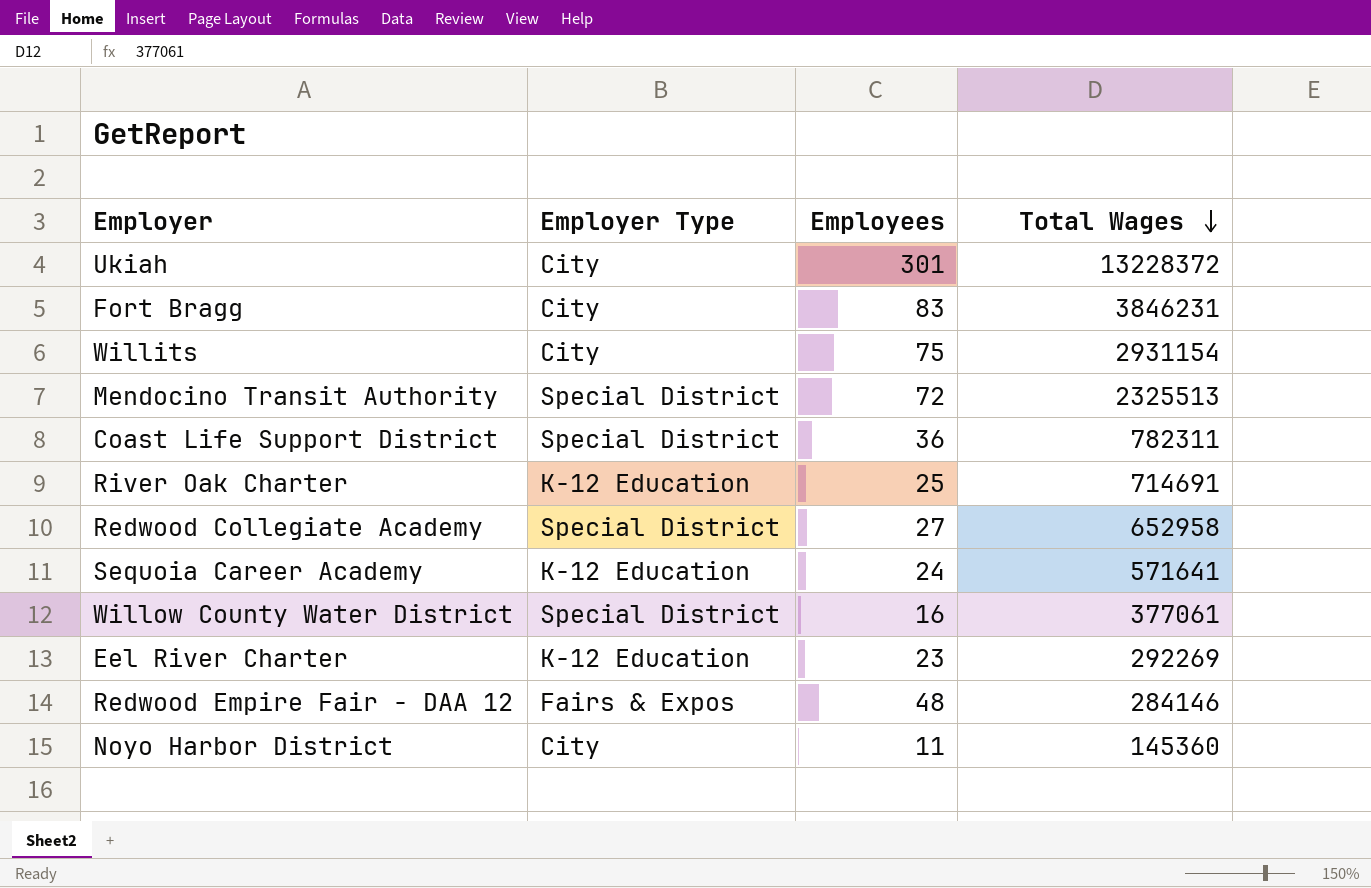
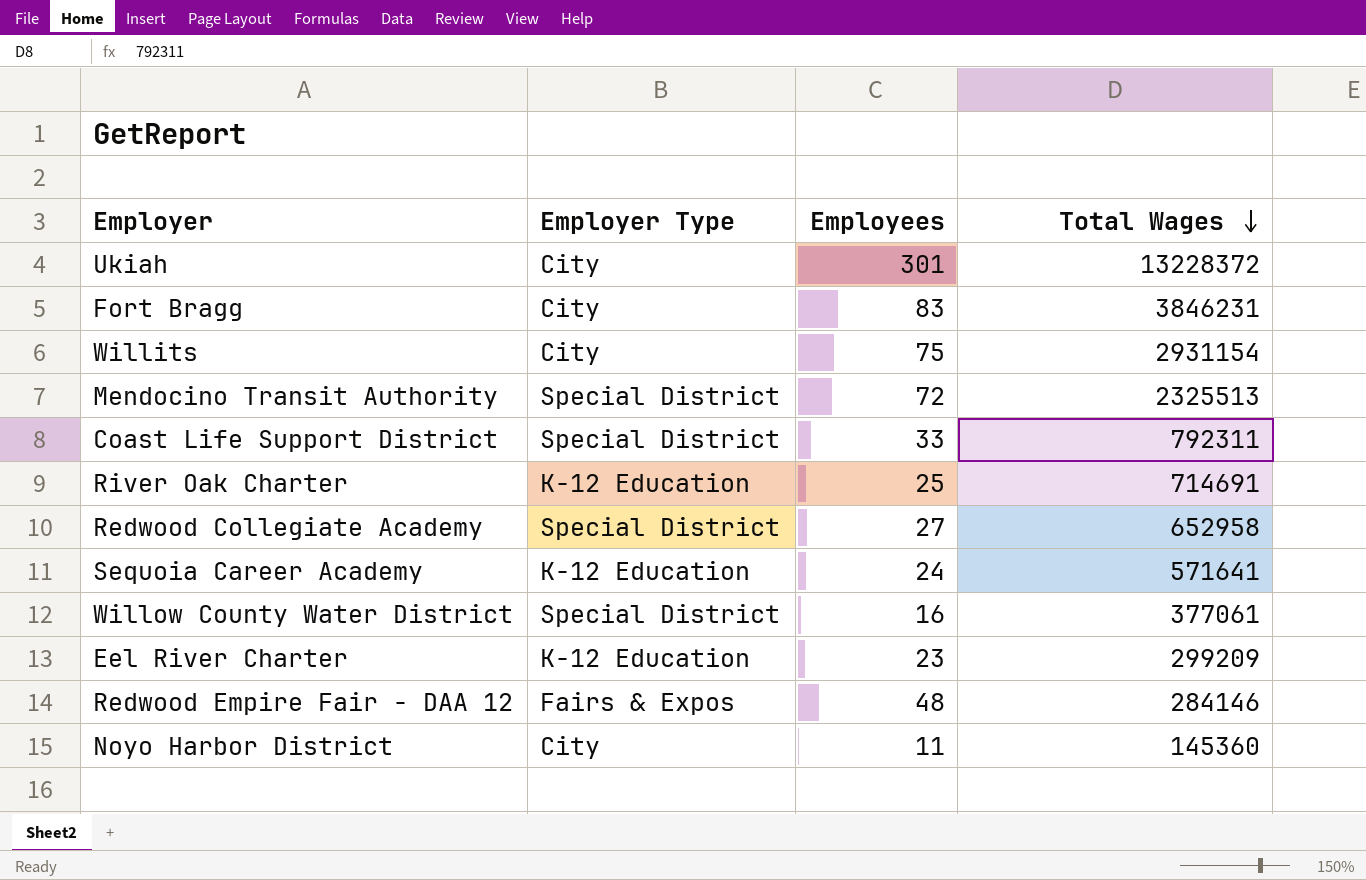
Coast Life Support District | Employees: 36 -> 33
Coast Life Support District | Total Wages: 782311 -> 792311
Eel River Charter | Total Wages: 292269 -> 299209

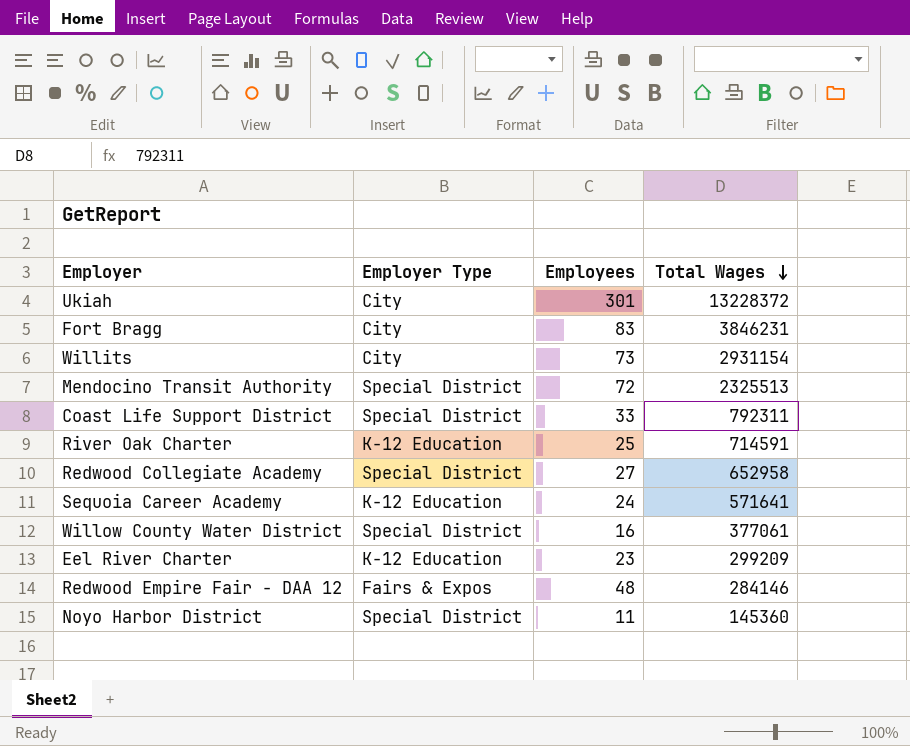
Willits | Employees: 75 -> 73
River Oak Charter | Total Wages: 714691 -> 714591
Noyo Harbor District | Employer Type: City -> Special District

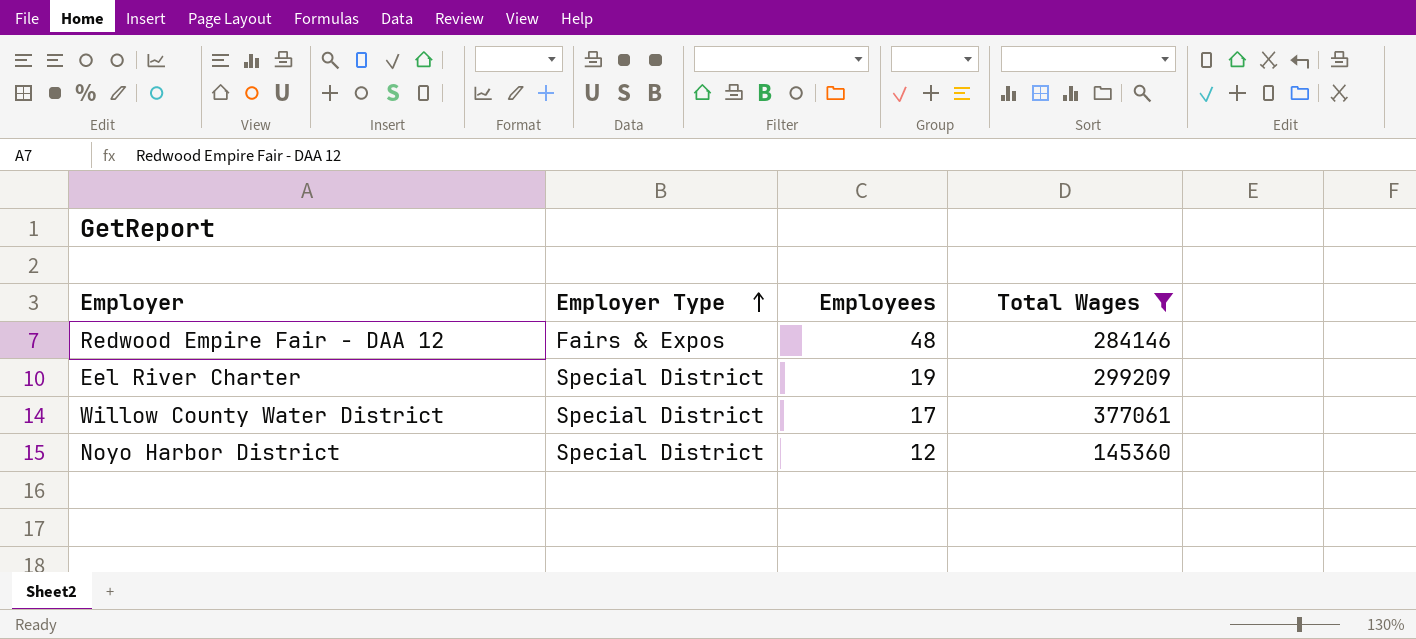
filter: none -> Total Wages <= 377061
row order: Total Wages descending -> Employer Type ascending
Eel River Charter | Employer Type: K-12 Education -> Special District
Eel River Charter | Employees: 23 -> 19
Willow County Water District | Employees: 16 -> 17
Noyo Harbor District | Employees: 11 -> 12

